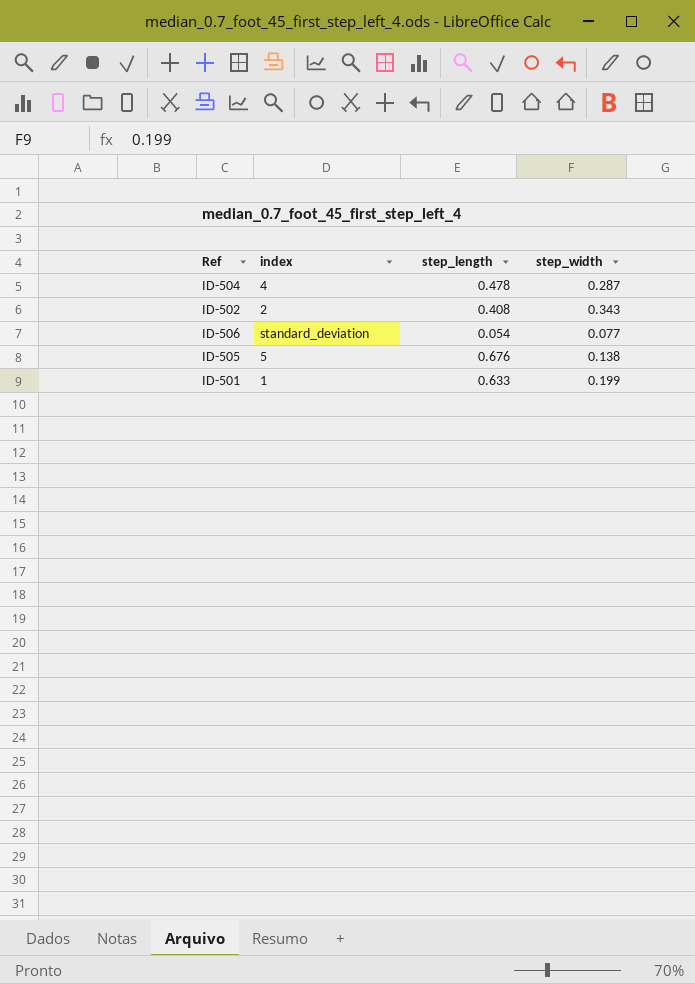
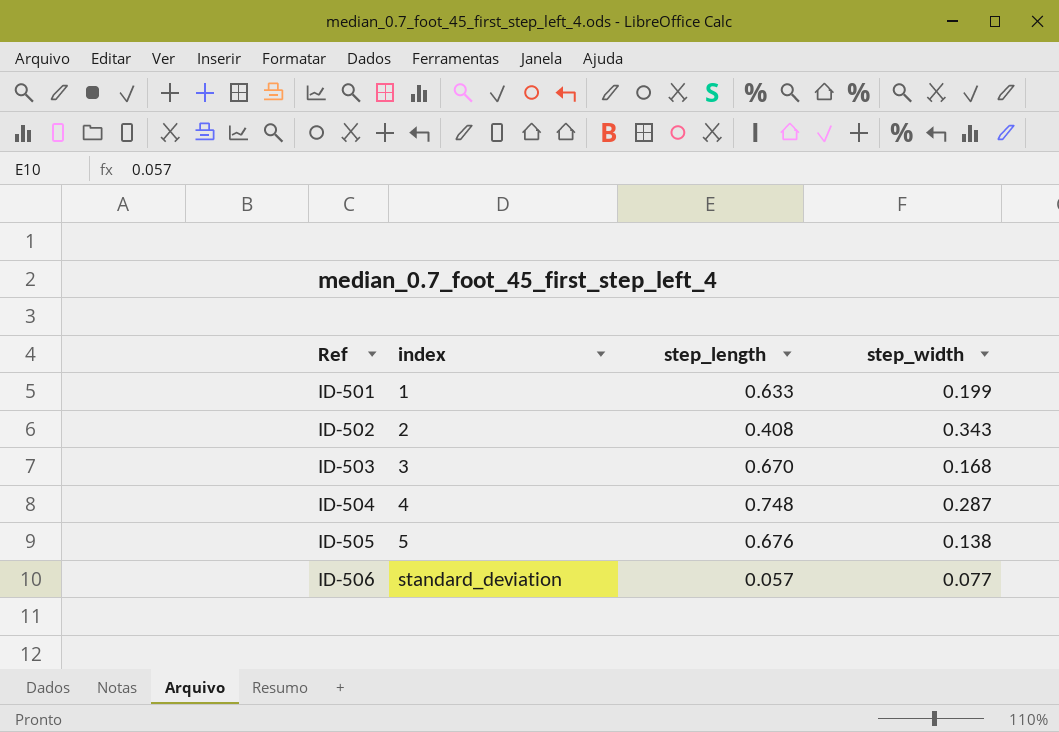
row order: none -> Ref ascending
row ID-503: none -> 3 | 0.670 | 0.168
ID-504 | step_length: 0.478 -> 0.748
ID-506 | step_length: 0.054 -> 0.057

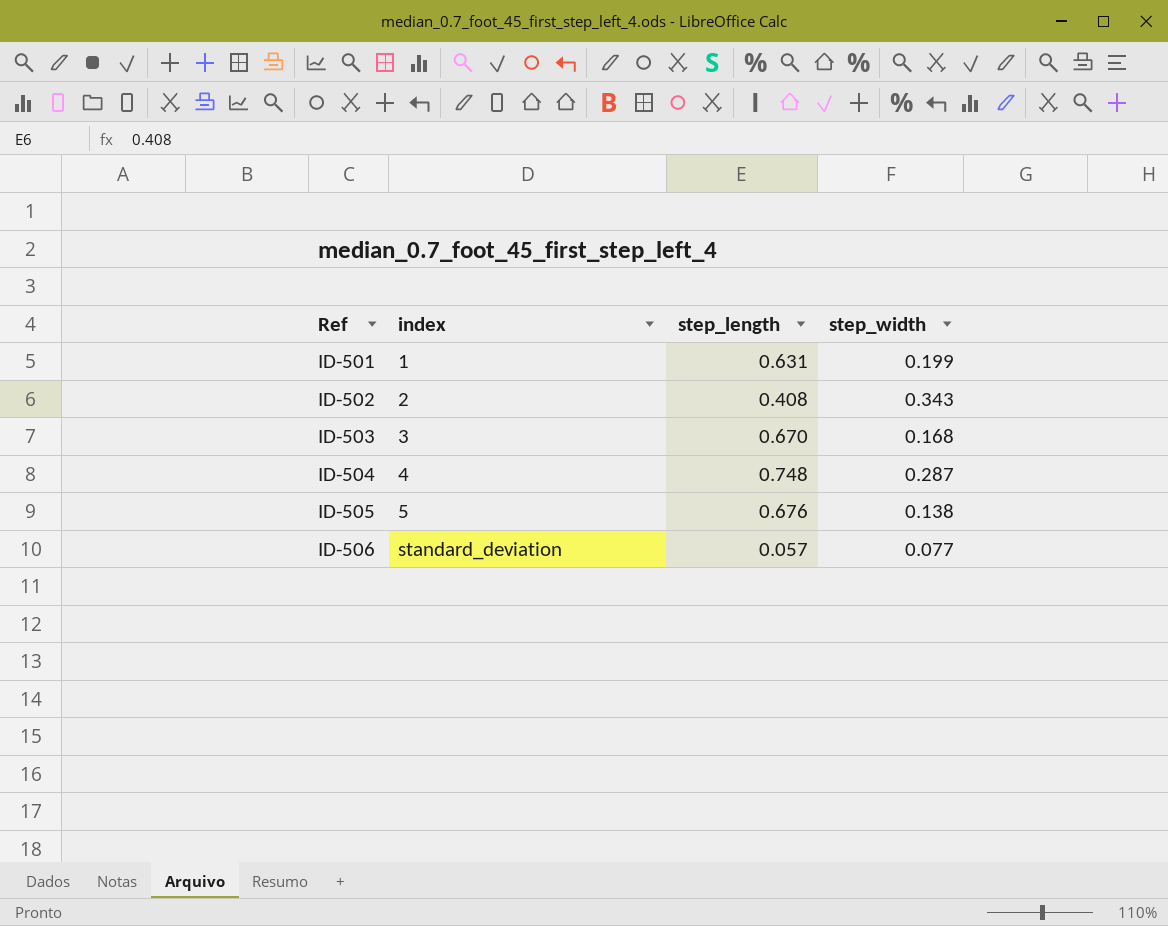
ID-501 | step_length: 0.633 -> 0.631

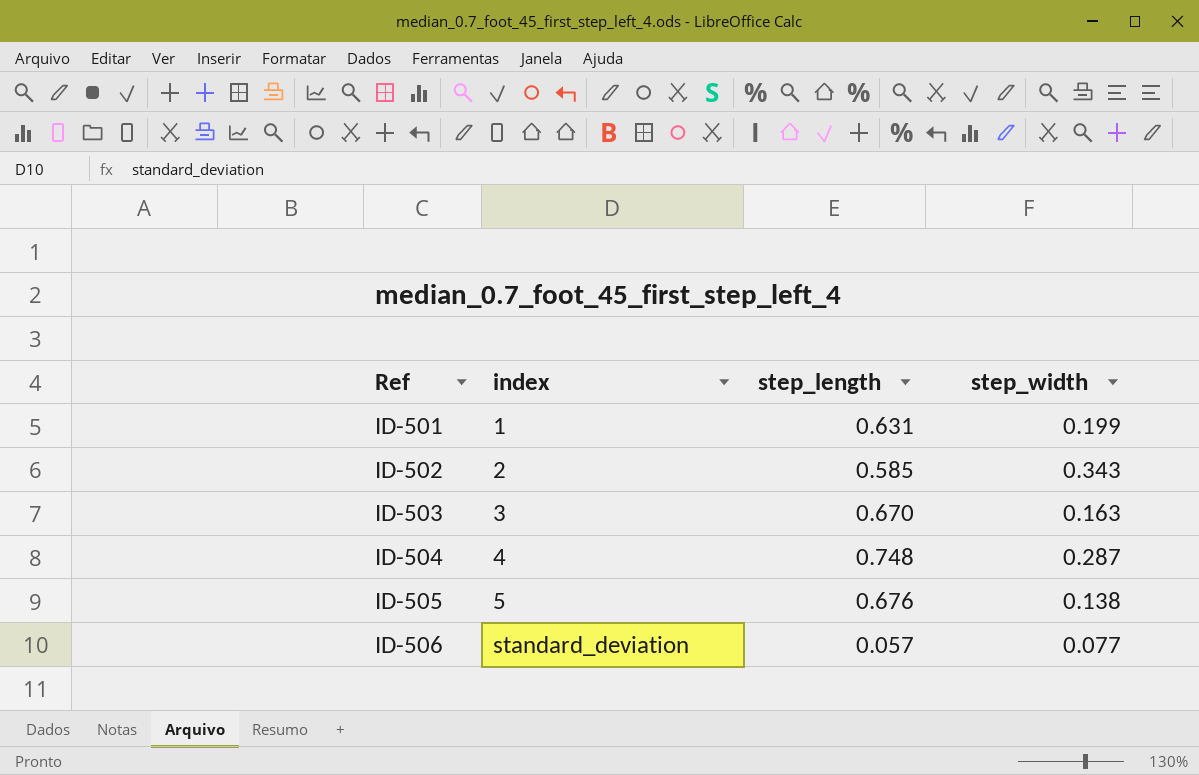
ID-502 | step_length: 0.408 -> 0.585
ID-503 | step_width: 0.168 -> 0.163

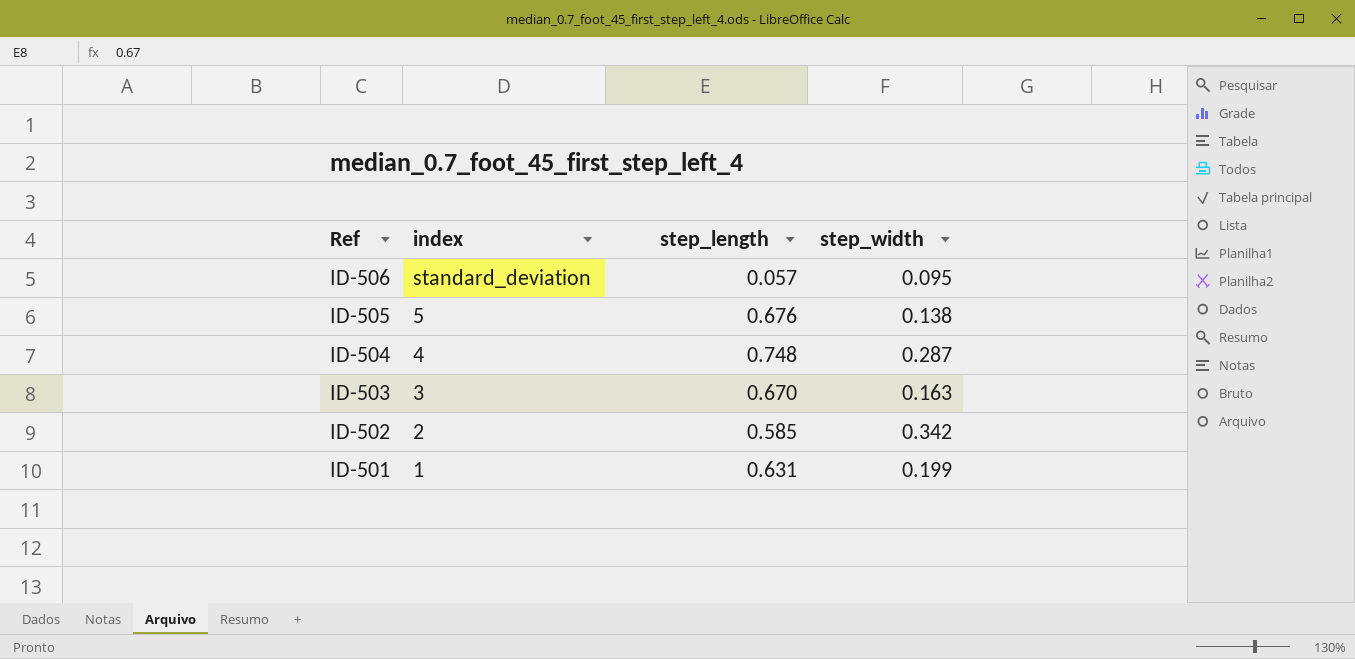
row order: Ref ascending -> Ref descending
ID-506 | step_width: 0.077 -> 0.095
ID-502 | step_width: 0.343 -> 0.342

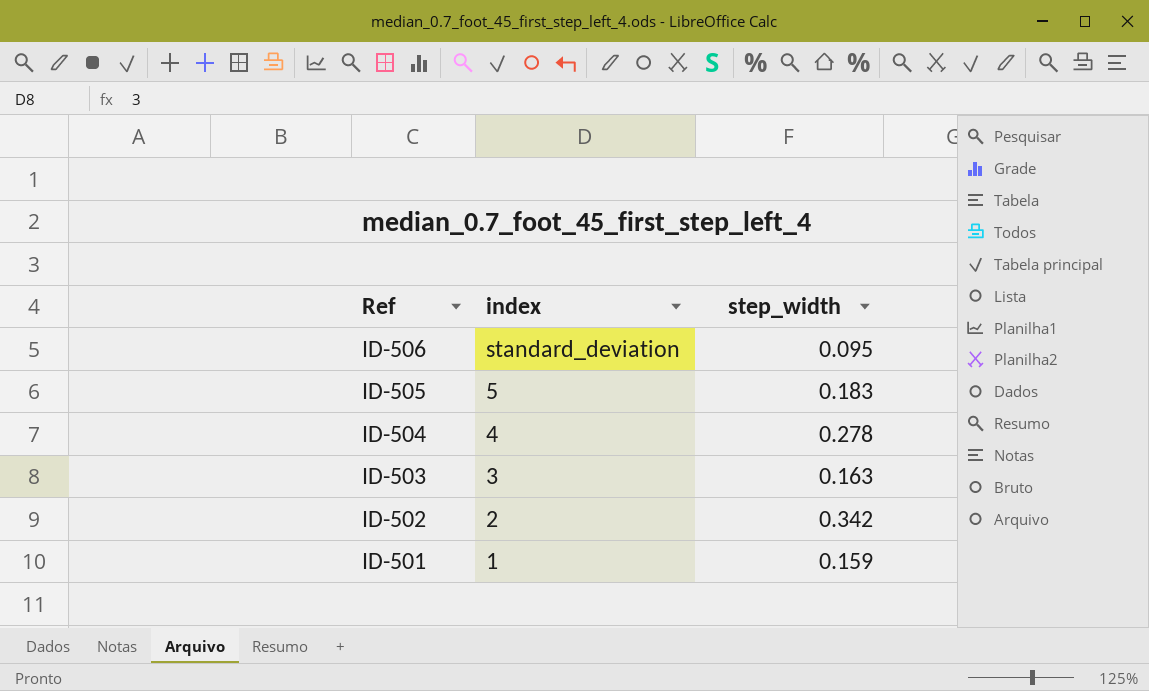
column step_length | position: 3 -> none
ID-505 | step_width: 0.138 -> 0.183
ID-504 | step_width: 0.287 -> 0.278
ID-501 | step_width: 0.199 -> 0.159

